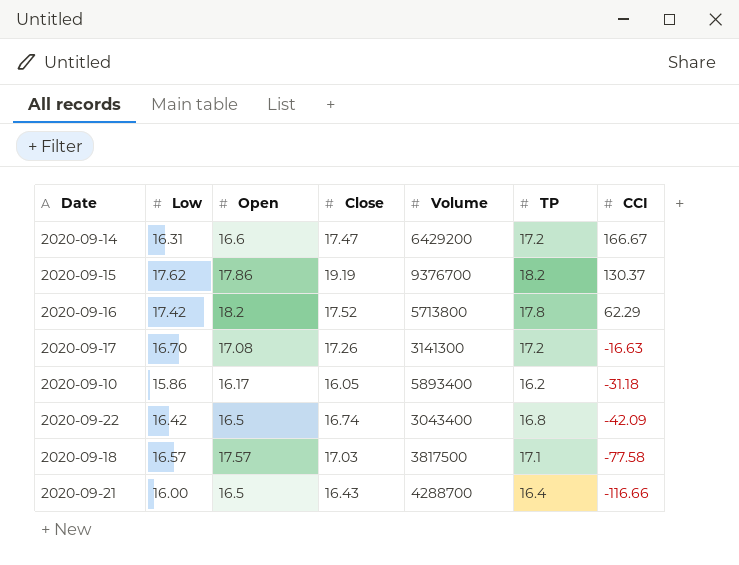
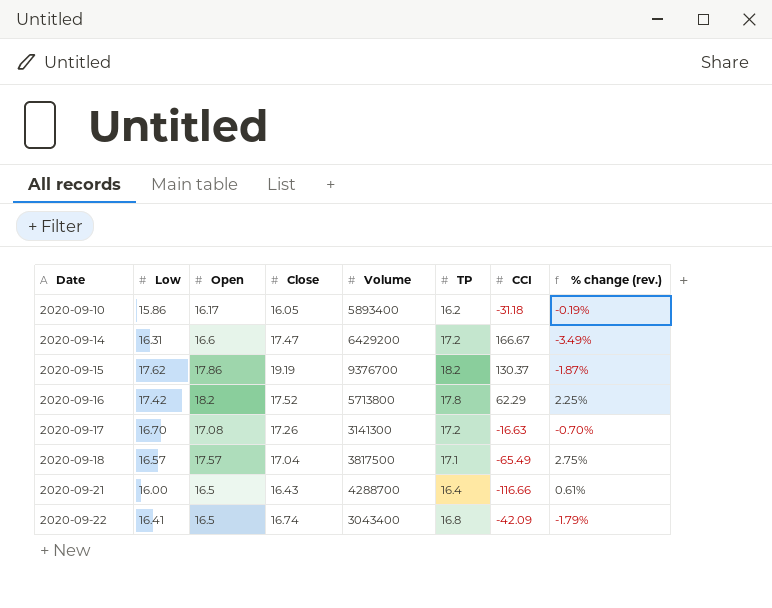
row order: CCI descending -> Date ascending
column % change (rev.) | formula: none -> ([Open] - [TP]) / [TP]
2020-09-18 | Close: 17.03 -> 17.04
2020-09-18 | CCI: -77.58 -> -65.49
2020-09-22 | Low: 16.42 -> 16.41

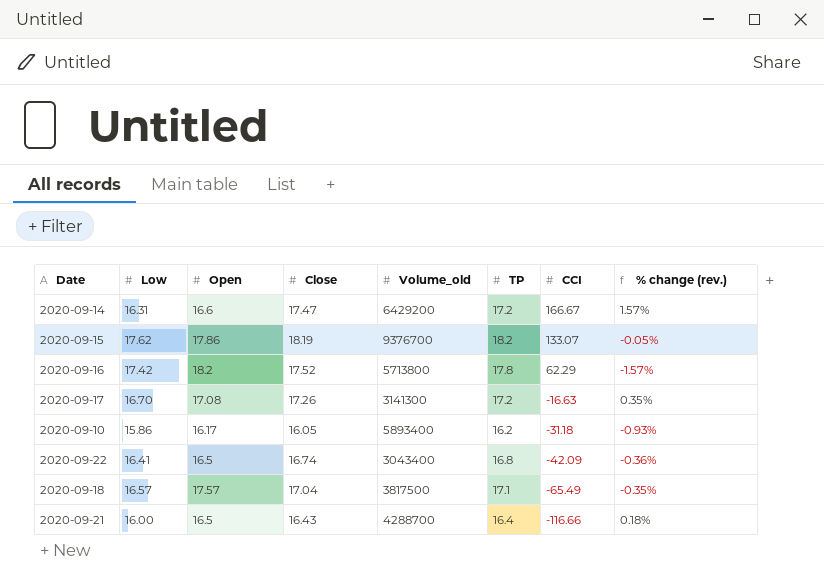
row order: Date ascending -> CCI descending
column name: Volume -> Volume_old
column % change (rev.) | formula: ([Open] - [TP]) / [TP] -> ([Close] - [TP]) / [TP]
2020-09-15 | Close: 19.19 -> 18.19
2020-09-15 | CCI: 130.37 -> 133.07

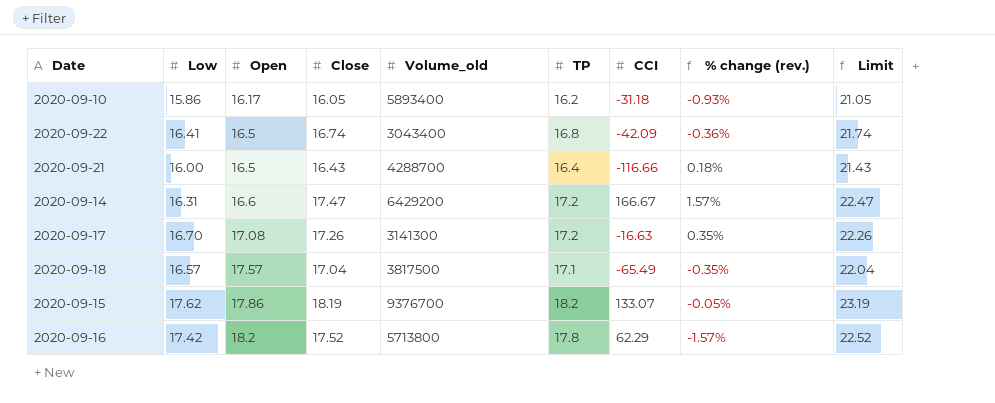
row order: CCI descending -> Open ascending
column Limit | formula: none -> [Close] + 5

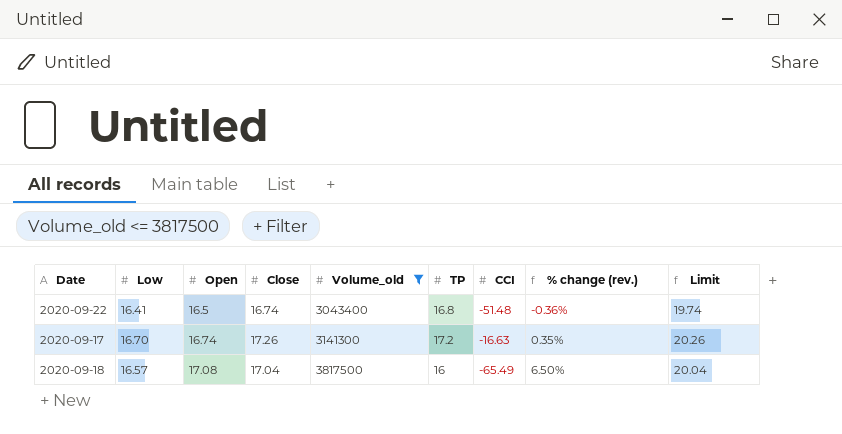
filter: none -> Volume_old <= 3817500
column Limit | formula: [Close] + 5 -> [Close] + 3
2020-09-22 | CCI: -42.09 -> -51.48
2020-09-17 | Open: 17.08 -> 16.74
2020-09-18 | Open: 17.57 -> 17.08
2020-09-18 | TP: 17.1 -> 16
2020-09-18 | % change (rev.): -0.35% -> 6.50%

